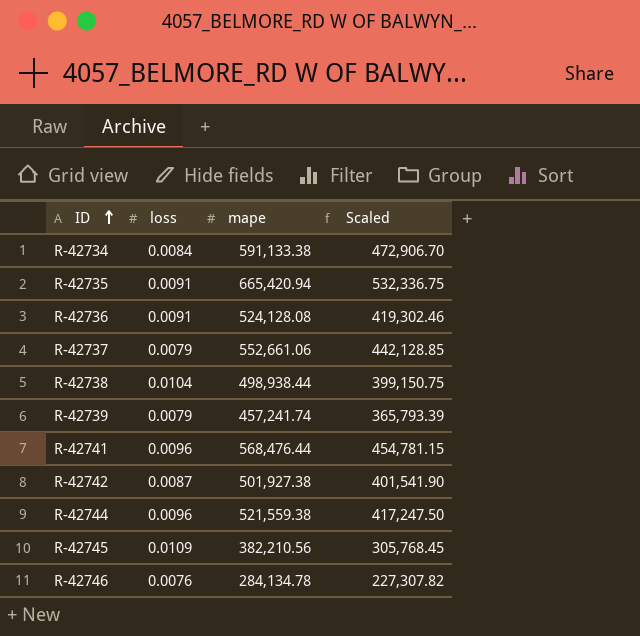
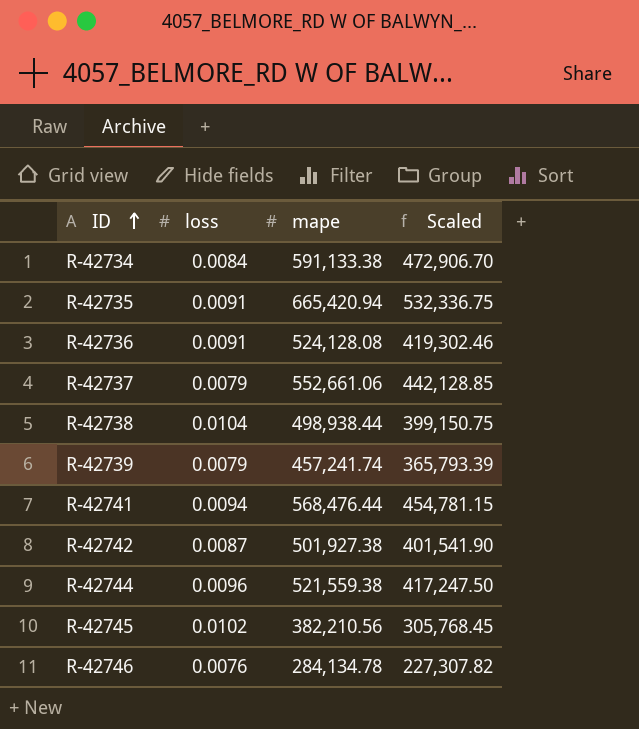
R-42741 | loss: 0.0096 -> 0.0094
R-42745 | loss: 0.0109 -> 0.0102

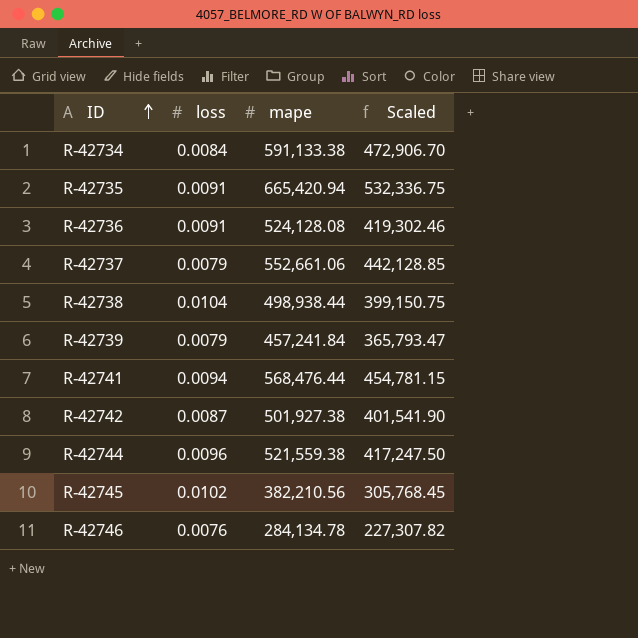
R-42739 | mape: 457,241.74 -> 457,241.84
R-42739 | Scaled: 365,793.39 -> 365,793.47

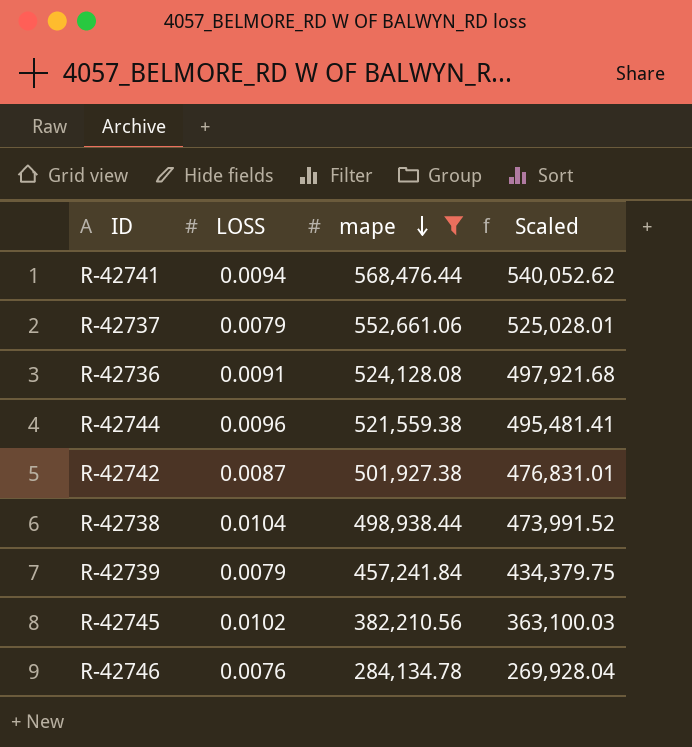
filter: none -> mape <= 568,476.44
row order: ID ascending -> mape descending
column name: loss -> LOSS
column Scaled | formula: [mape] * 0.8 -> [mape] * 0.95

